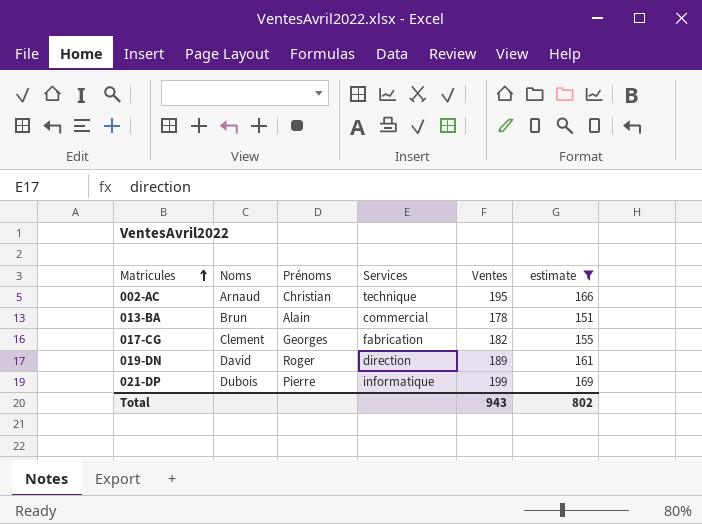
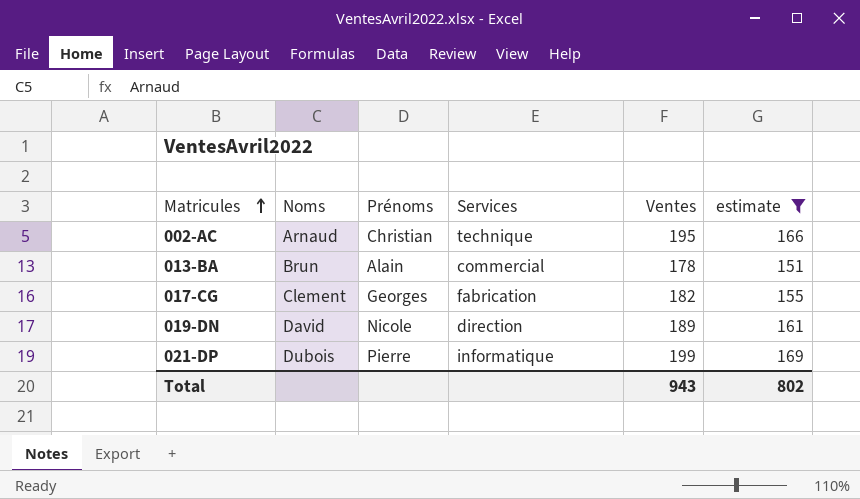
019-DN | Prénoms: Roger -> Nicole

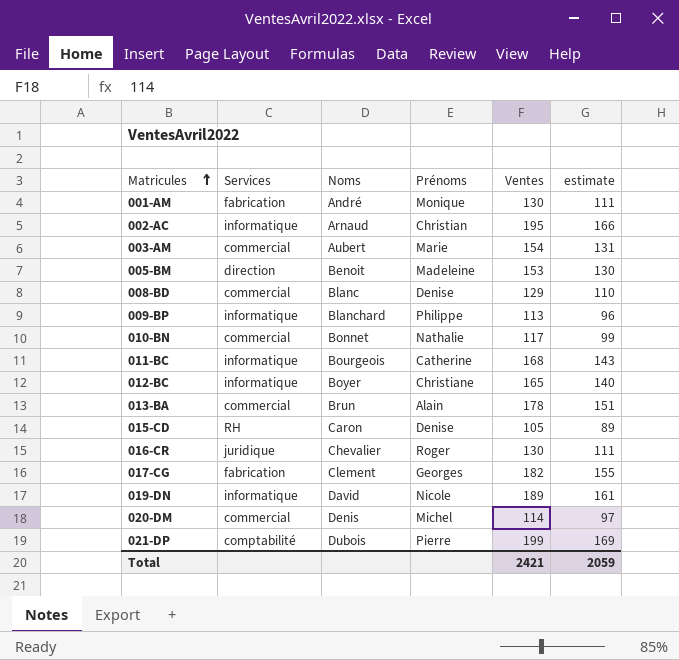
filter: estimate >= 151 -> none
column Services | position: 4 -> 2
002-AC | Services: technique -> informatique
019-DN | Services: direction -> informatique
021-DP | Services: informatique -> comptabilité
Total | Ventes: 943 -> 2421
Total | estimate: 802 -> 2059

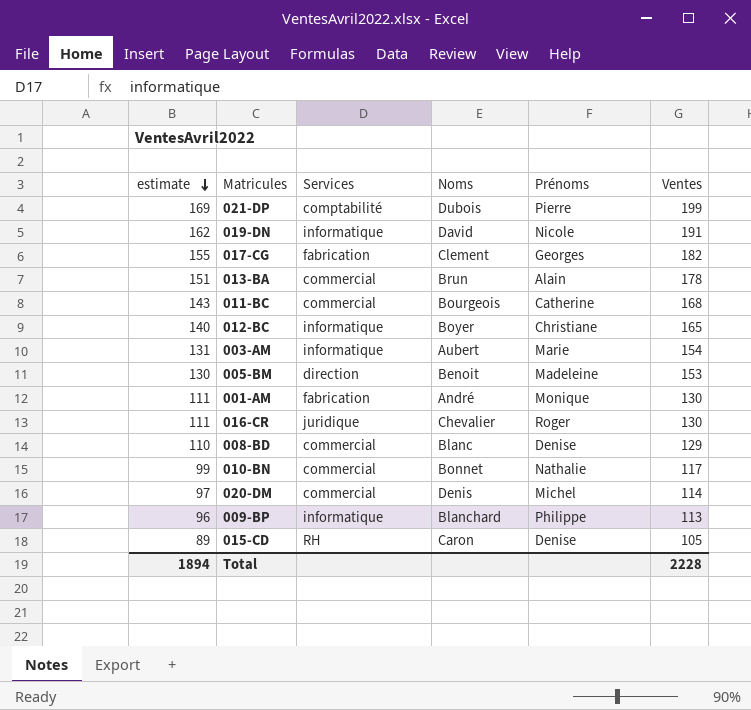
row order: Matricules ascending -> estimate descending
column estimate | position: 6 -> 1
row 002-AC: informatique | Arnaud | Christian | 195 | 166 -> none
019-DN | estimate: 161 -> 162
019-DN | Ventes: 189 -> 191
011-BC | Services: informatique -> commercial
003-AM | Services: commercial -> informatique
Total | estimate: 2059 -> 1894
Total | Ventes: 2421 -> 2228

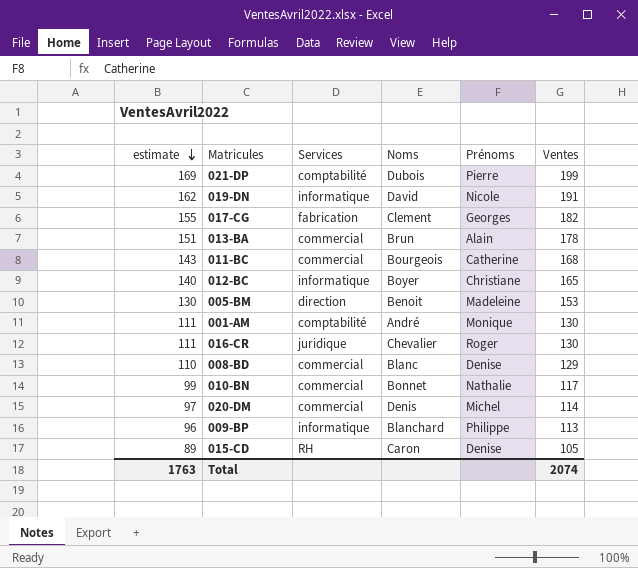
row 003-AM: 131 | informatique | Aubert | Marie | 154 -> none
001-AM | Services: fabrication -> comptabilité
Total | estimate: 1894 -> 1763
Total | Ventes: 2228 -> 2074

